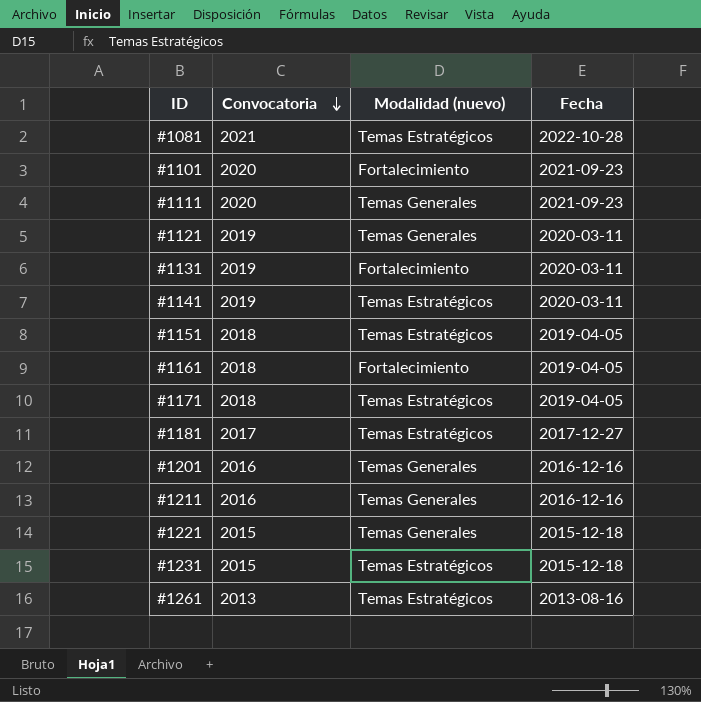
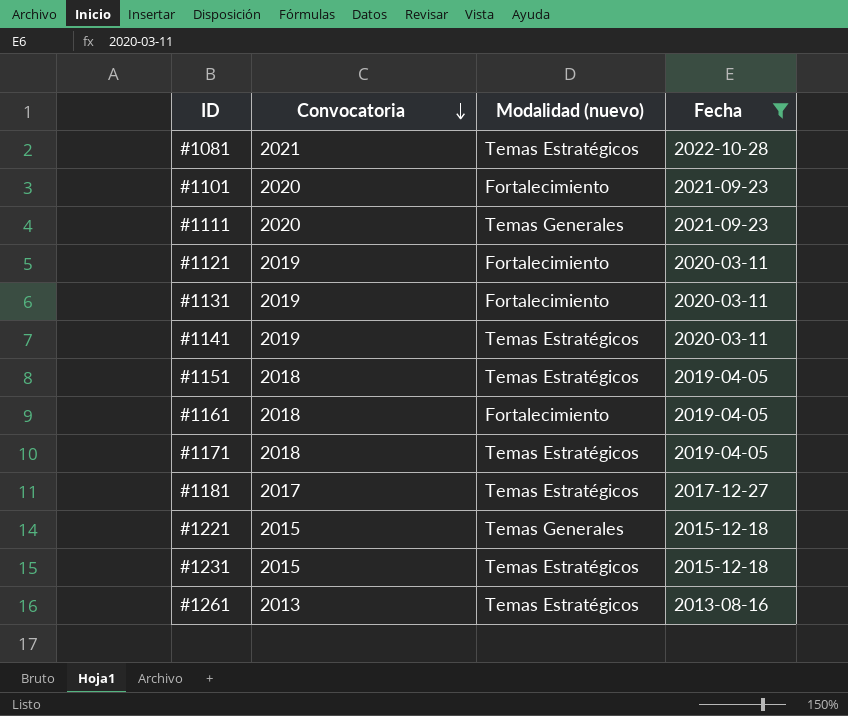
filter: none -> Fecha != 2016-12-16
#1121 | Modalidad (nuevo): Temas Generales -> Fortalecimiento

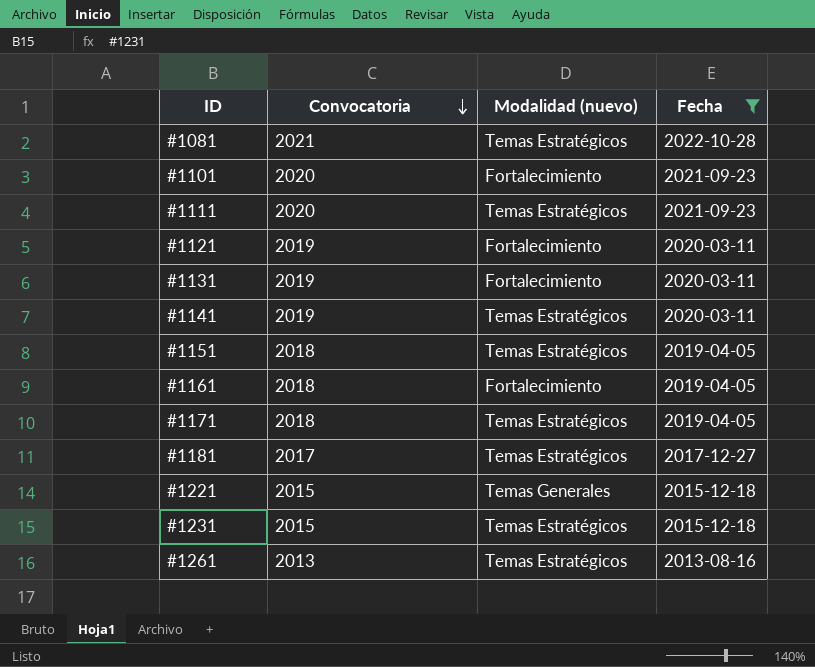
#1111 | Modalidad (nuevo): Temas Generales -> Temas Estratégicos

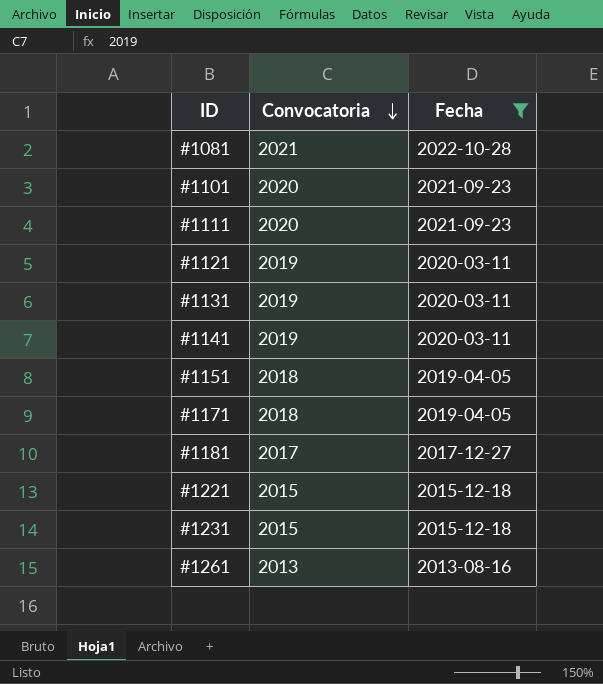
column Modalidad (nuevo) | position: 3 -> none
row #1161: 2018 | Fortalecimiento | 2019-04-05 -> none

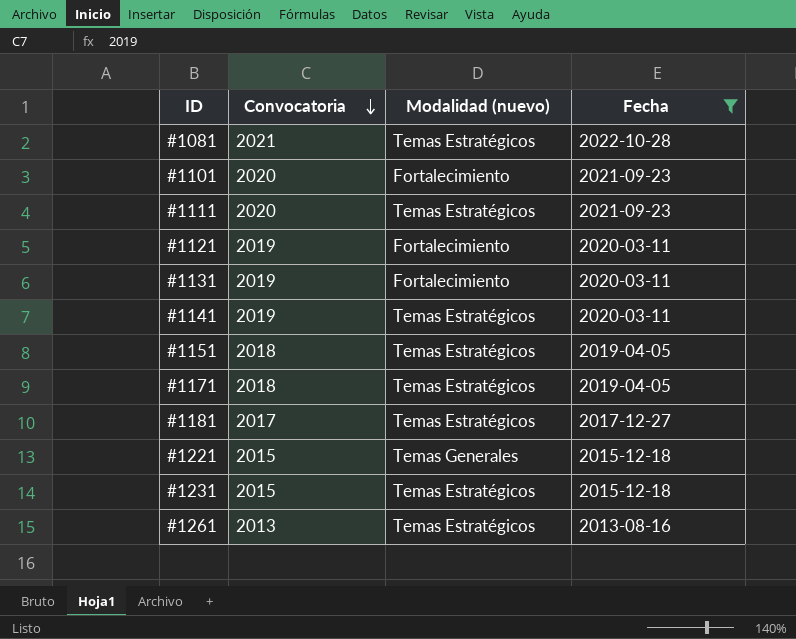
column Modalidad (nuevo) | position: none -> 3

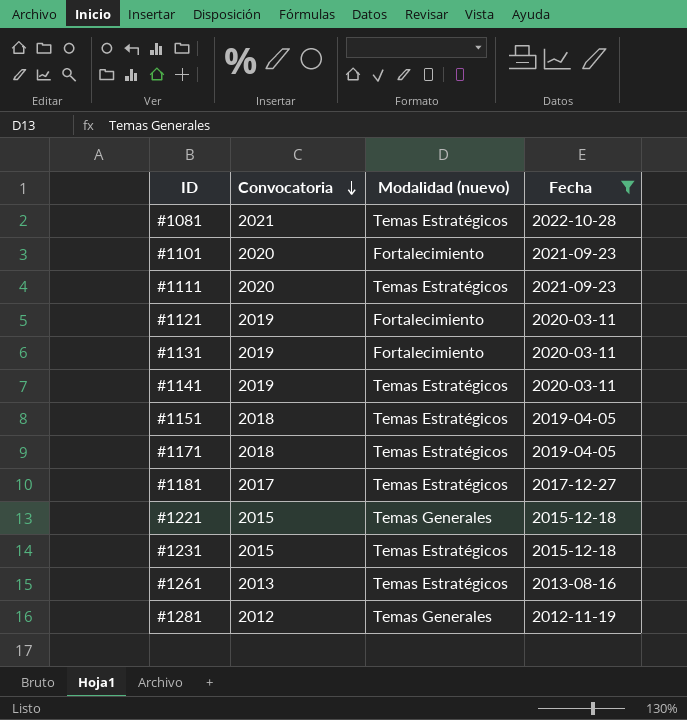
row #1281: none -> 2012 | Temas Generales | 2012-11-19

